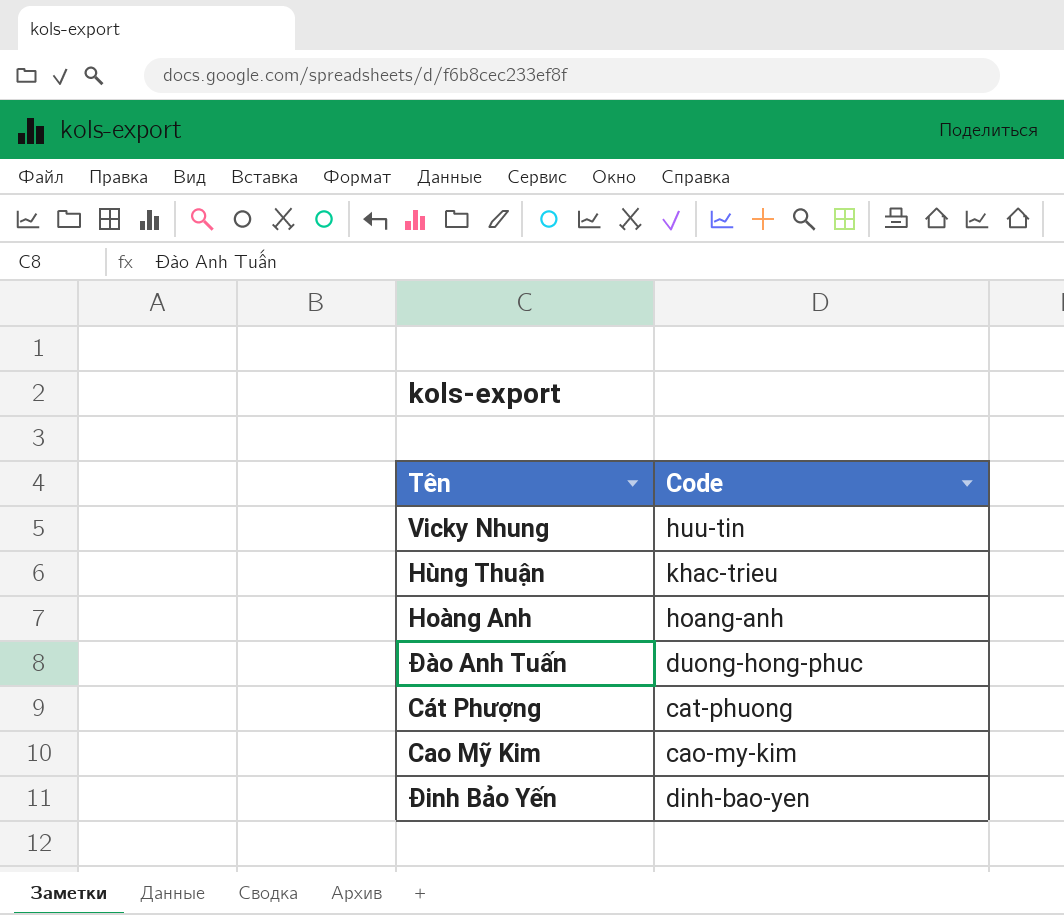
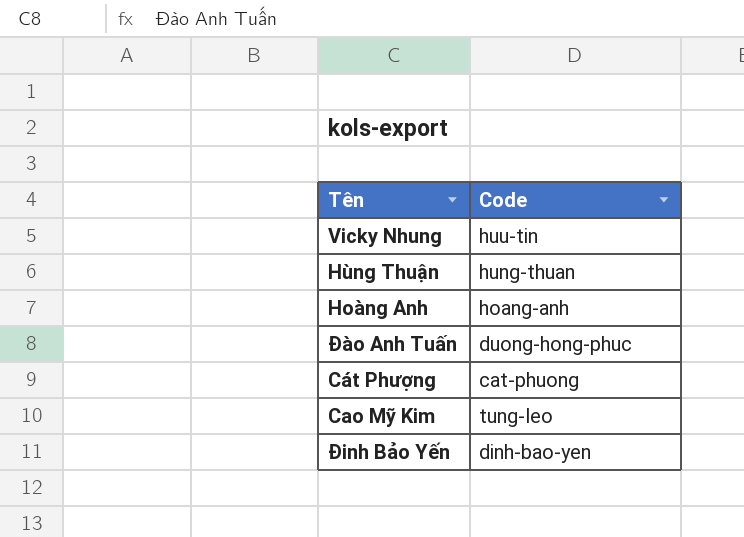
Hùng Thuận | Code: khac-trieu -> hung-thuan
Cao Mỹ Kim | Code: cao-my-kim -> tung-leo

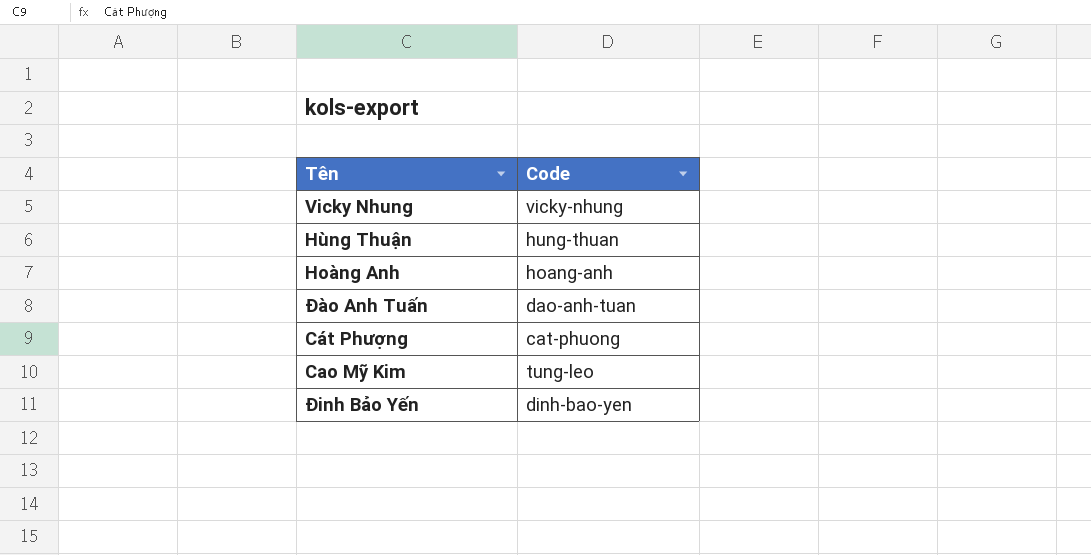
Vicky Nhung | Code: huu-tin -> vicky-nhung
Đào Anh Tuấn | Code: duong-hong-phuc -> dao-anh-tuan

